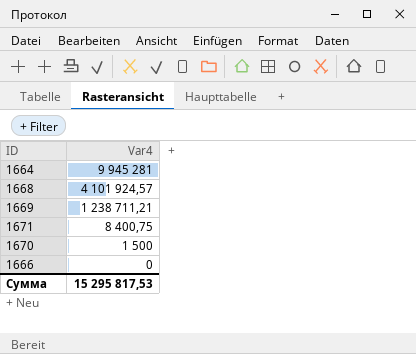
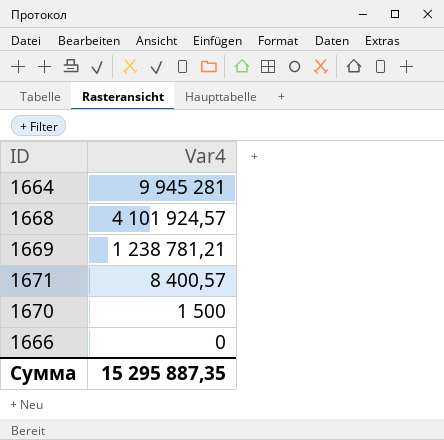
1669 | Var4: 1 238 711,21 -> 1 238 781,21
1671 | Var4: 8 400,75 -> 8 400,57
Сумма | Var4: 15 295 817,53 -> 15 295 887,35

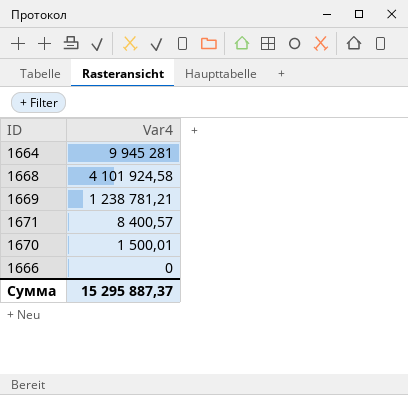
1668 | Var4: 4 101 924,57 -> 4 101 924,58
1670 | Var4: 1 500 -> 1 500,01
Сумма | Var4: 15 295 887,35 -> 15 295 887,37

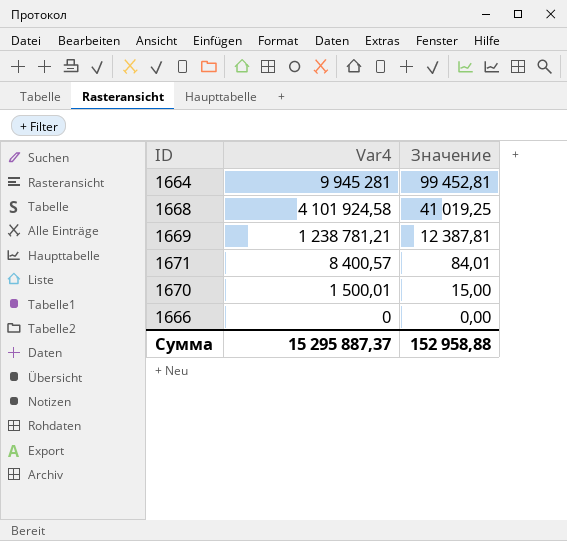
column Значение | formula: none -> [Var4] * 0,01

